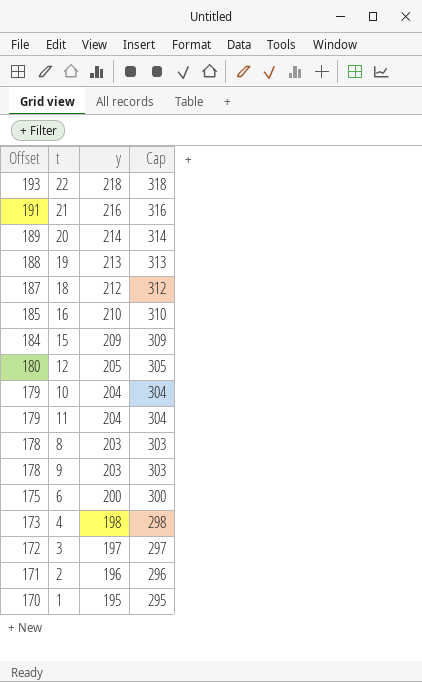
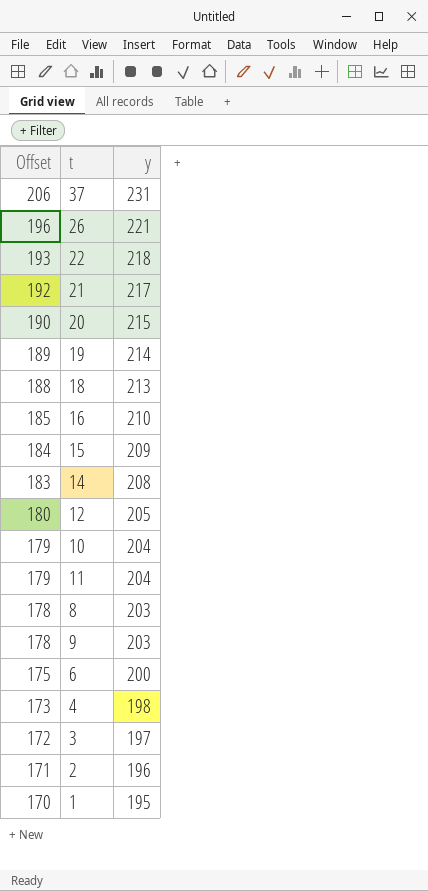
column Cap | formula: [y] + 100 -> none
row 37: none -> 206 | 231
row 26: none -> 196 | 221
21 | Offset: 191 -> 192
21 | y: 216 -> 217
20 | Offset: 189 -> 190
20 | y: 214 -> 215
19 | Offset: 188 -> 189
19 | y: 213 -> 214
18 | Offset: 187 -> 188
18 | y: 212 -> 213
row 14: none -> 183 | 208

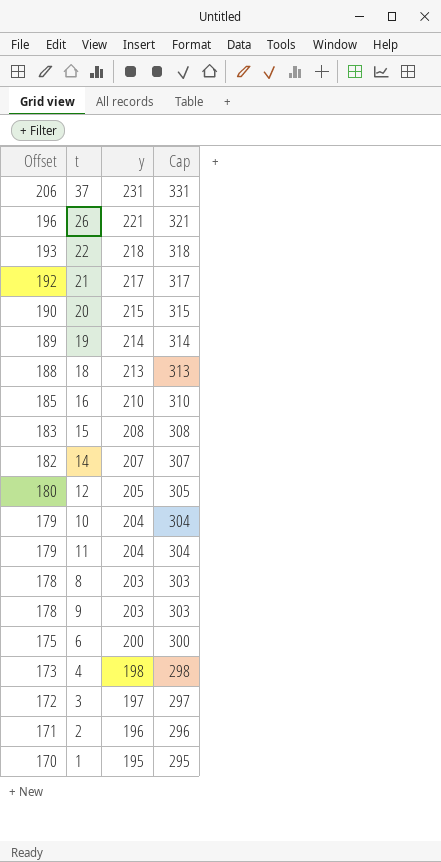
column Cap | formula: none -> [y] + 100
15 | Offset: 184 -> 183
15 | y: 209 -> 208
14 | Offset: 183 -> 182
14 | y: 208 -> 207

